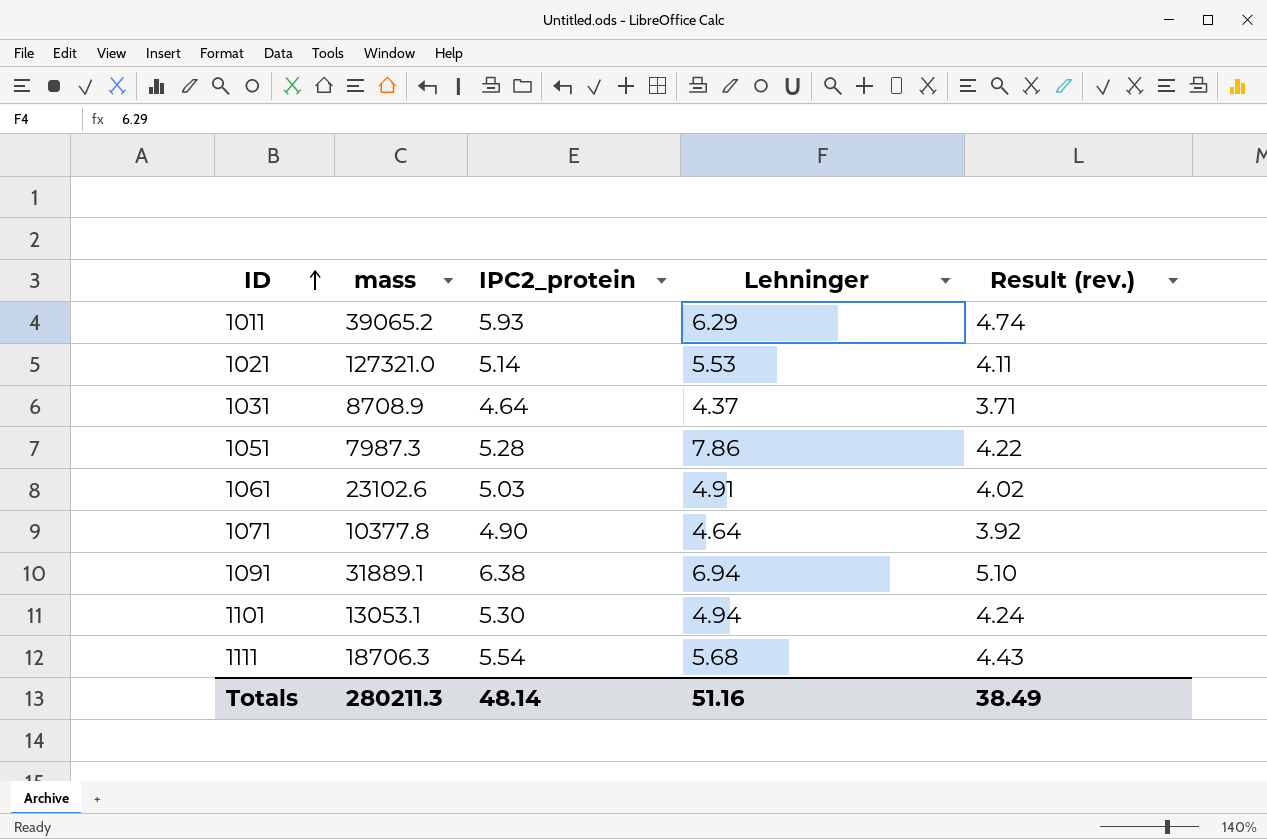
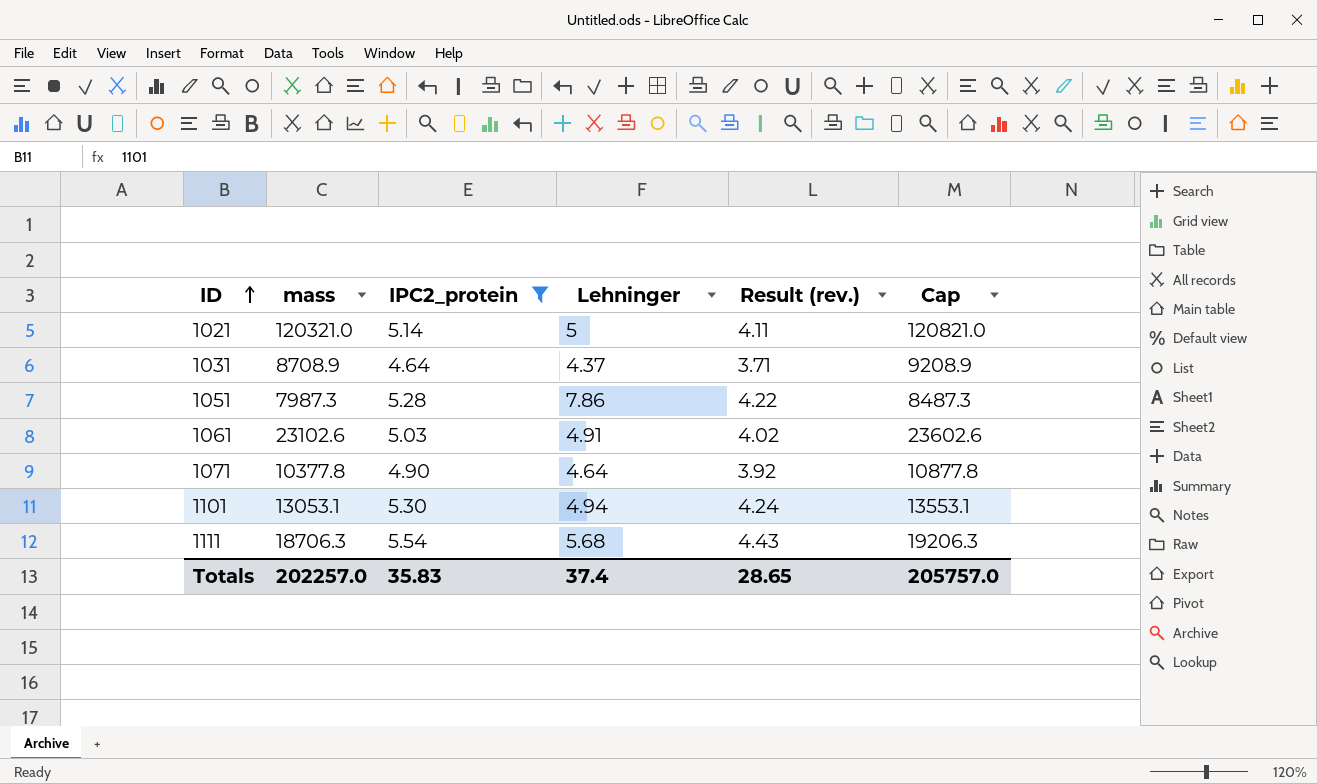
filter: none -> IPC2_protein <= 5.54
column Cap | formula: none -> [mass] + 500
1021 | mass: 127321.0 -> 120321.0
1021 | Lehninger: 5.53 -> 5
Totals | mass: 280211.3 -> 202257.0
Totals | IPC2_protein: 48.14 -> 35.83
Totals | Lehninger: 51.16 -> 37.4
Totals | Result (rev.): 38.49 -> 28.65

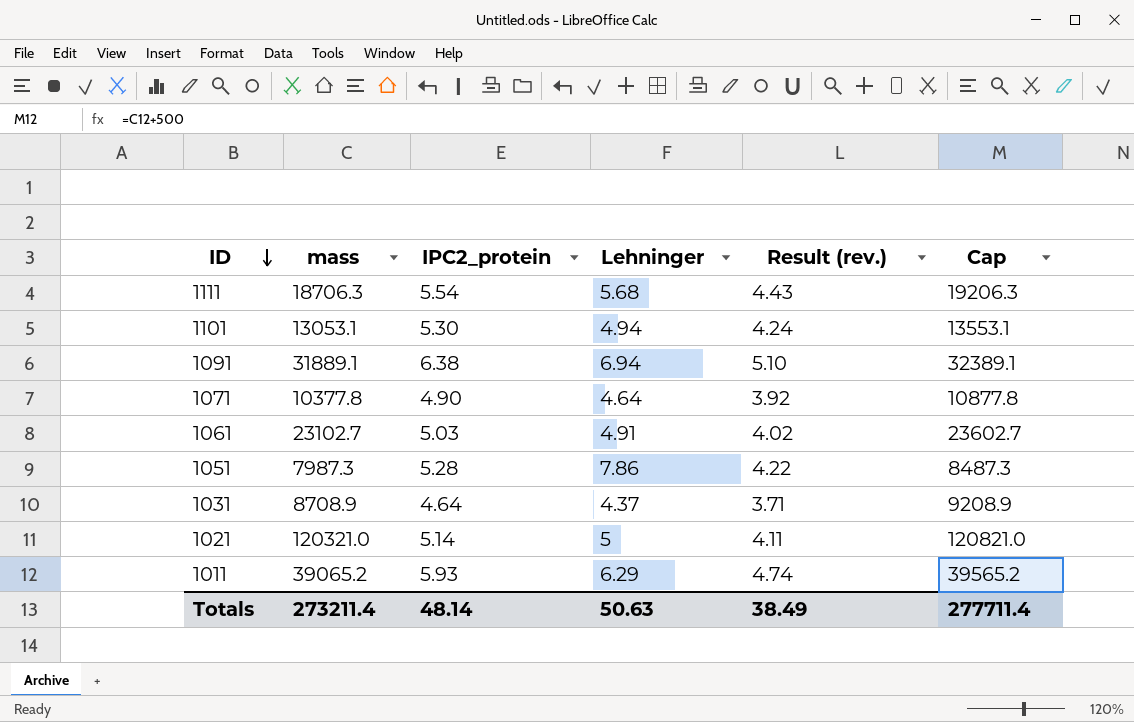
filter: IPC2_protein <= 5.54 -> none
row order: ID ascending -> ID descending
1061 | mass: 23102.6 -> 23102.7
1061 | Cap: 23602.6 -> 23602.7
Totals | mass: 202257.0 -> 273211.4
Totals | IPC2_protein: 35.83 -> 48.14
Totals | Lehninger: 37.4 -> 50.63
Totals | Result (rev.): 28.65 -> 38.49
Totals | Cap: 205757.0 -> 277711.4

